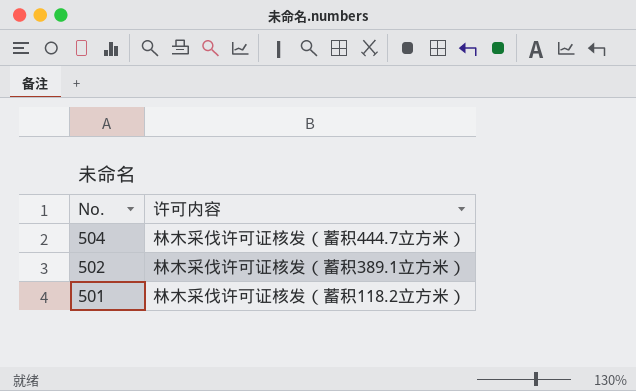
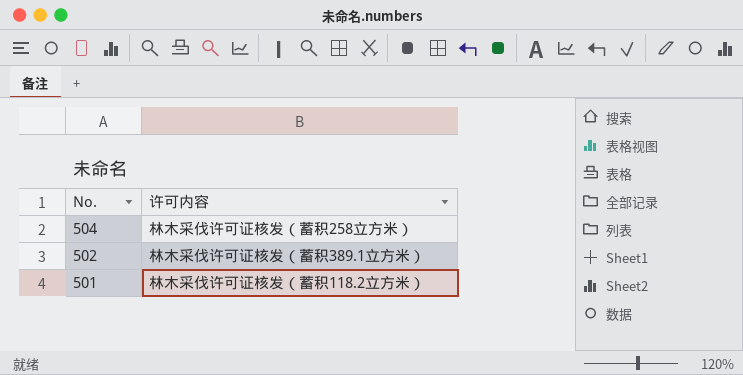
504 | 许可内容: 林木采伐许可证核发（蓄积444.7立方米） -> 林木采伐许可证核发（蓄积258立方米）

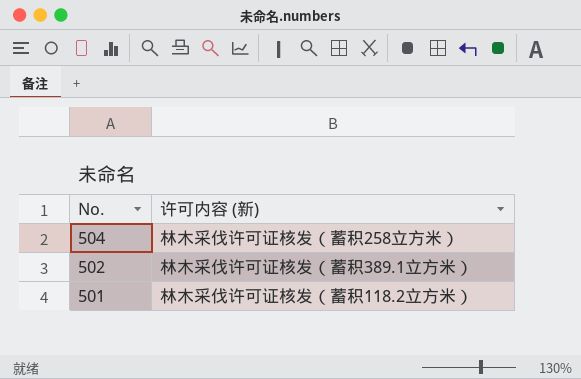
column name: 许可内容 -> 许可内容 (新)

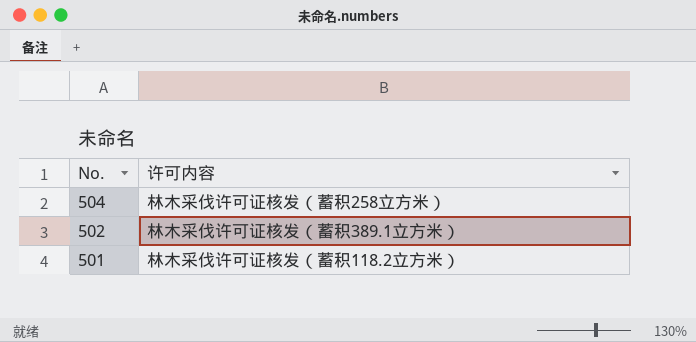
column name: 许可内容 (新) -> 许可内容

